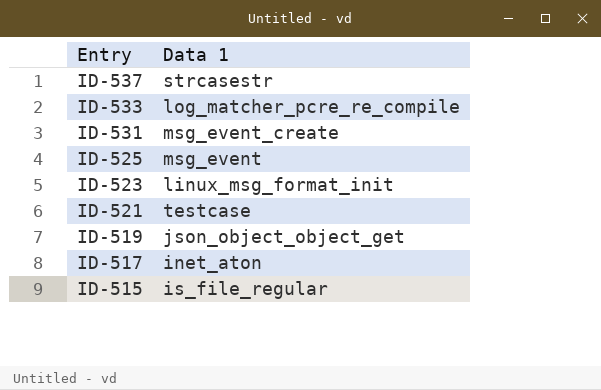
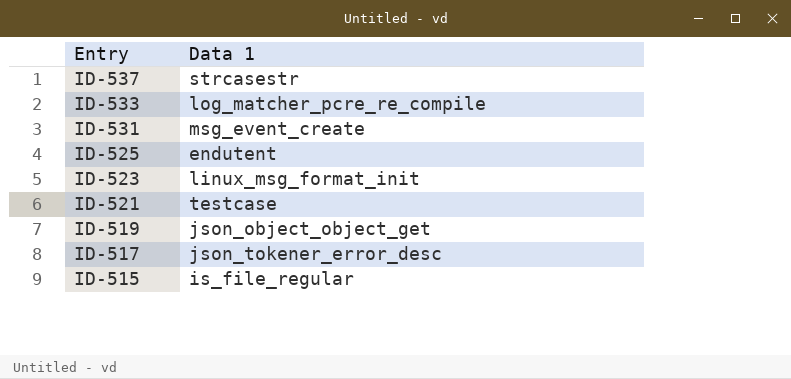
ID-525 | Data 1: msg_event -> endutent
ID-517 | Data 1: inet_aton -> json_tokener_error_desc

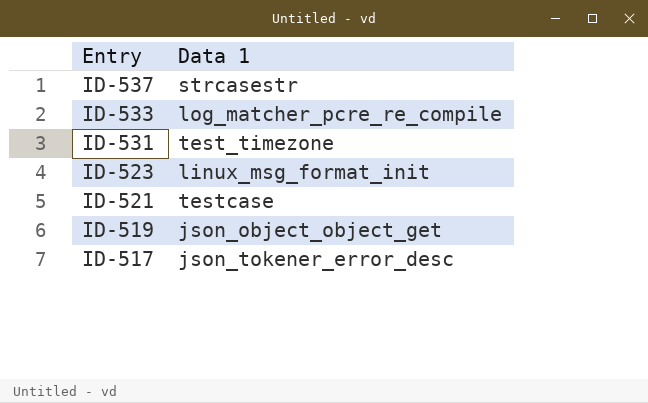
row ID-525: endutent -> none
row ID-515: is_file_regular -> none
ID-531 | Data 1: msg_event_create -> test_timezone

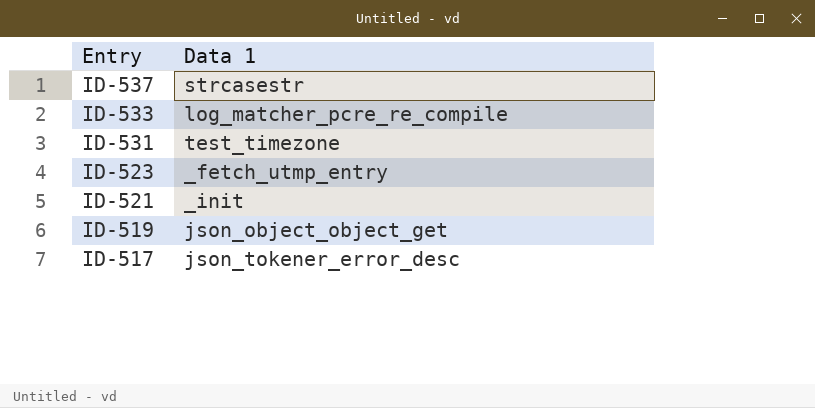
ID-523 | Data 1: linux_msg_format_init -> _fetch_utmp_entry
ID-521 | Data 1: testcase -> _init

